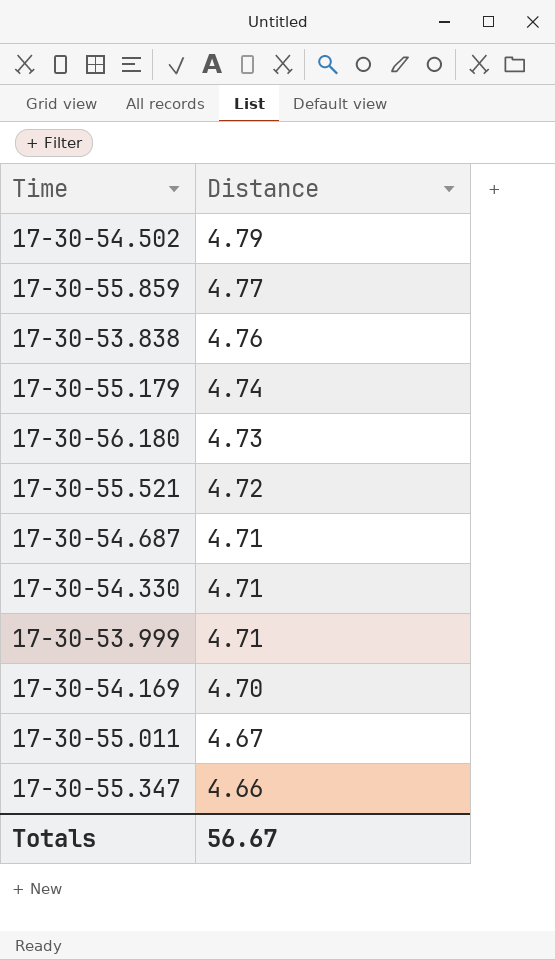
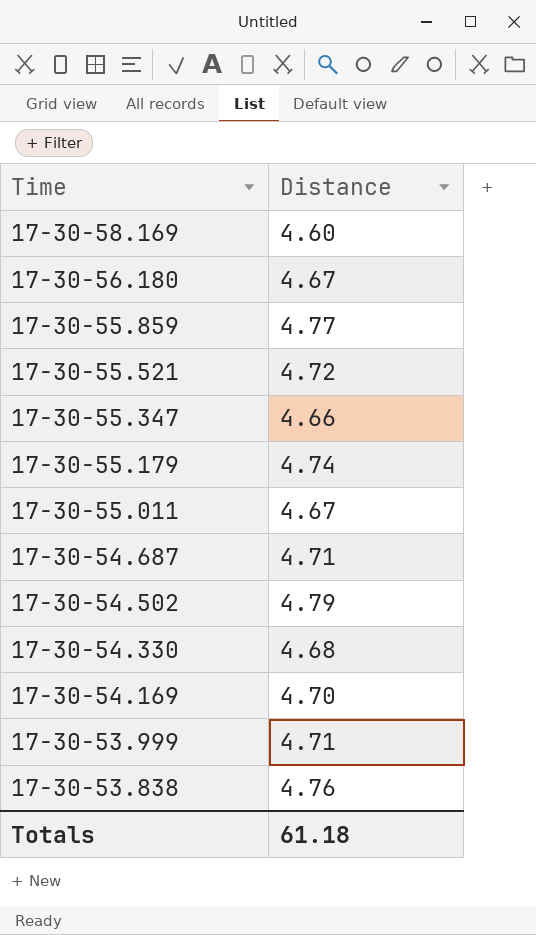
row order: Distance descending -> Time descending
row 17-30-58.169: none -> 4.60
17-30-56.180 | Distance: 4.73 -> 4.67
17-30-54.330 | Distance: 4.71 -> 4.68
Totals | Distance: 56.67 -> 61.18

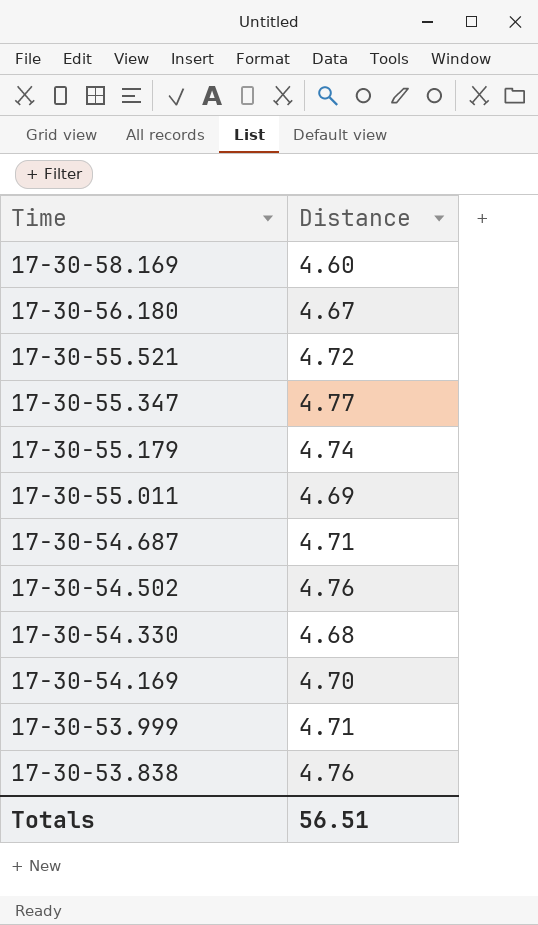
row 17-30-55.859: 4.77 -> none
17-30-55.347 | Distance: 4.66 -> 4.77
17-30-55.011 | Distance: 4.67 -> 4.69
17-30-54.502 | Distance: 4.79 -> 4.76
Totals | Distance: 61.18 -> 56.51

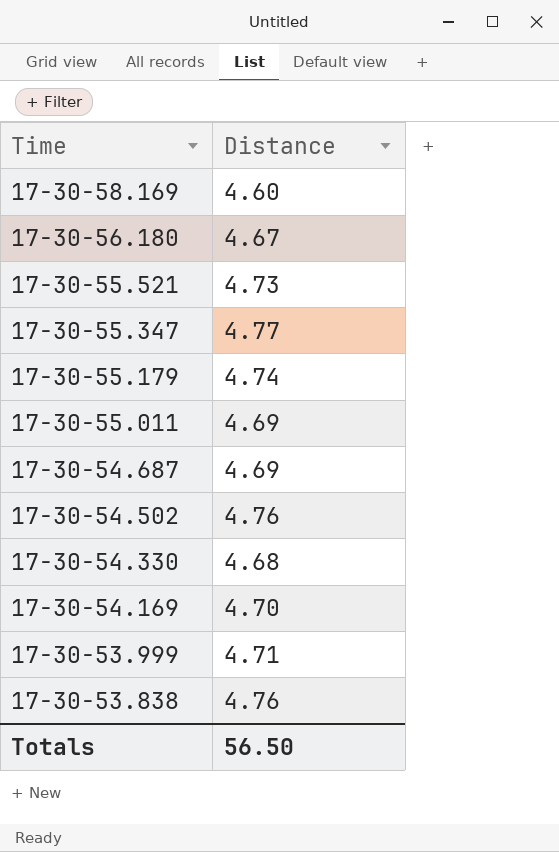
17-30-55.521 | Distance: 4.72 -> 4.73
17-30-54.687 | Distance: 4.71 -> 4.69
Totals | Distance: 56.51 -> 56.50

